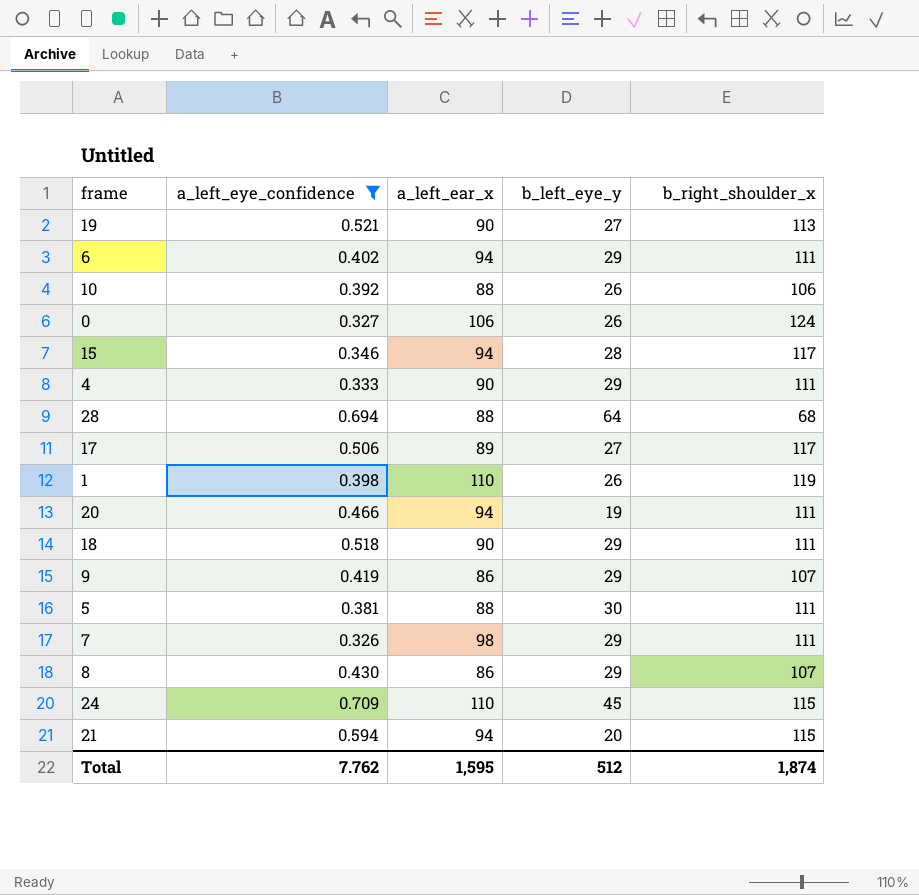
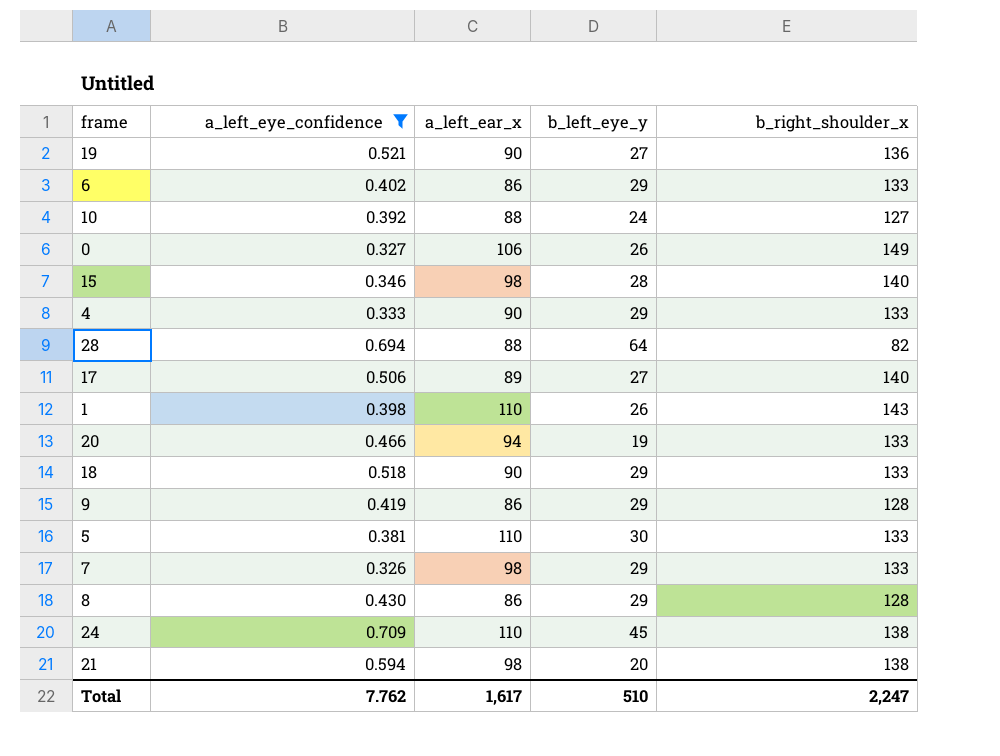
19 | b_right_shoulder_x: 113 -> 136
6 | a_left_ear_x: 94 -> 86
6 | b_right_shoulder_x: 111 -> 133
10 | b_left_eye_y: 26 -> 24
10 | b_right_shoulder_x: 106 -> 127
0 | b_right_shoulder_x: 124 -> 149
15 | a_left_ear_x: 94 -> 98
15 | b_right_shoulder_x: 117 -> 140
4 | b_right_shoulder_x: 111 -> 133
28 | b_right_shoulder_x: 68 -> 82
17 | b_right_shoulder_x: 117 -> 140
1 | b_right_shoulder_x: 119 -> 143
20 | b_right_shoulder_x: 111 -> 133
18 | b_right_shoulder_x: 111 -> 133
9 | b_right_shoulder_x: 107 -> 128
5 | a_left_ear_x: 88 -> 110
5 | b_right_shoulder_x: 111 -> 133
7 | b_right_shoulder_x: 111 -> 133
8 | b_right_shoulder_x: 107 -> 128
24 | b_right_shoulder_x: 115 -> 138
21 | a_left_ear_x: 94 -> 98
21 | b_right_shoulder_x: 115 -> 138
Total | a_left_ear_x: 1,595 -> 1,617
Total | b_left_eye_y: 512 -> 510
Total | b_right_shoulder_x: 1,874 -> 2,247

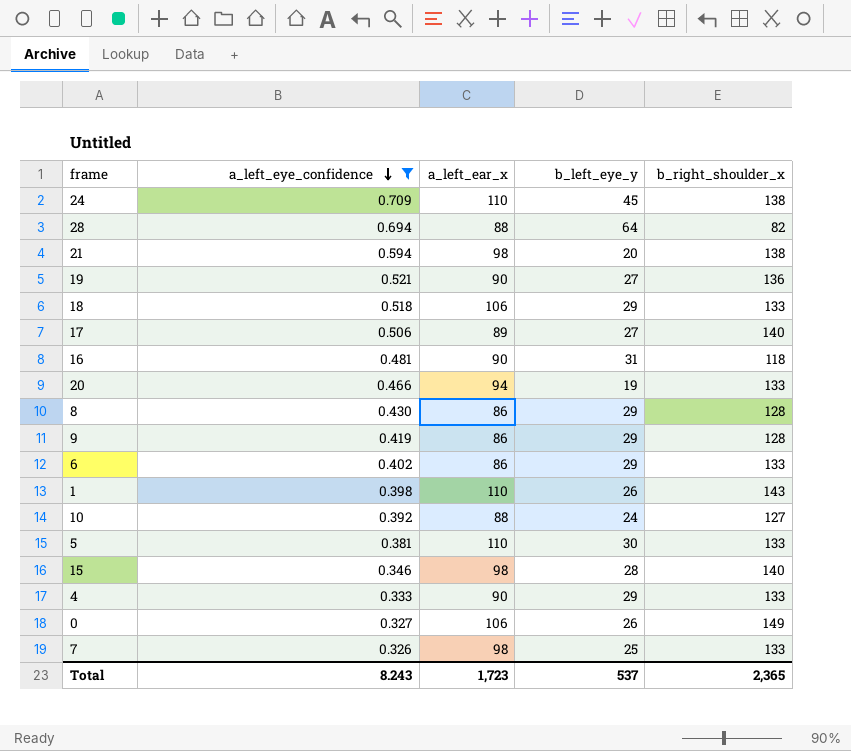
row order: none -> a_left_eye_confidence descending
18 | a_left_ear_x: 90 -> 106
row 16: none -> 0.481 | 90 | 31 | 118
7 | b_left_eye_y: 29 -> 25
Total | a_left_eye_confidence: 7.762 -> 8.243
Total | a_left_ear_x: 1,617 -> 1,723
Total | b_left_eye_y: 510 -> 537
Total | b_right_shoulder_x: 2,247 -> 2,365

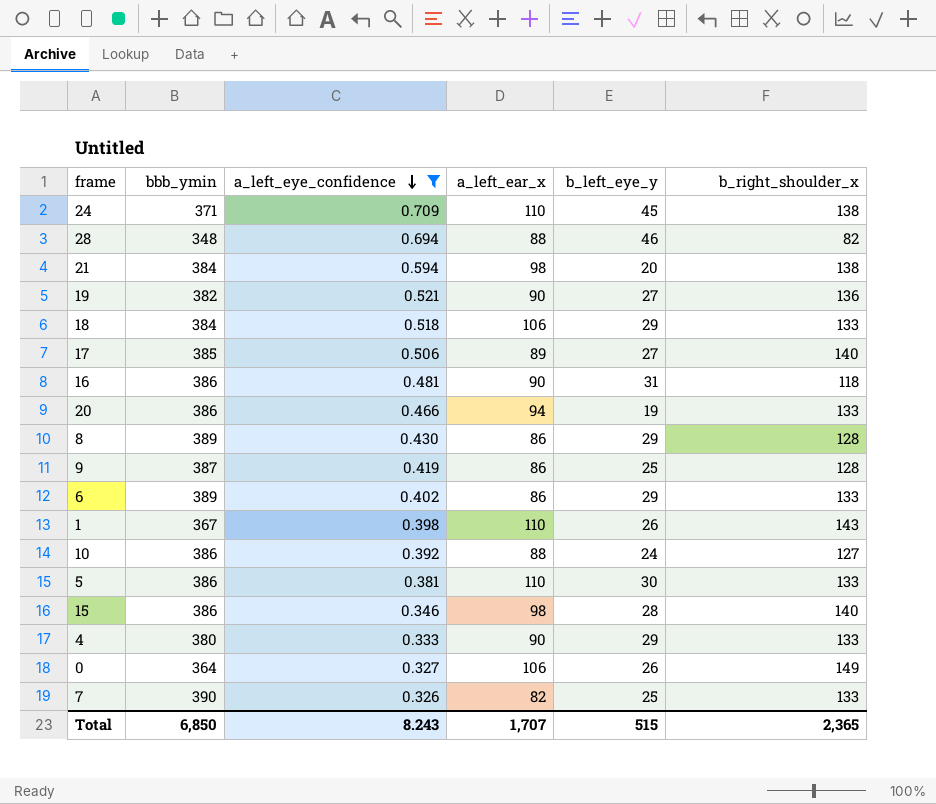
column bbb_ymin | position: none -> 2
28 | b_left_eye_y: 64 -> 46
9 | b_left_eye_y: 29 -> 25
7 | a_left_ear_x: 98 -> 82
Total | a_left_ear_x: 1,723 -> 1,707
Total | b_left_eye_y: 537 -> 515

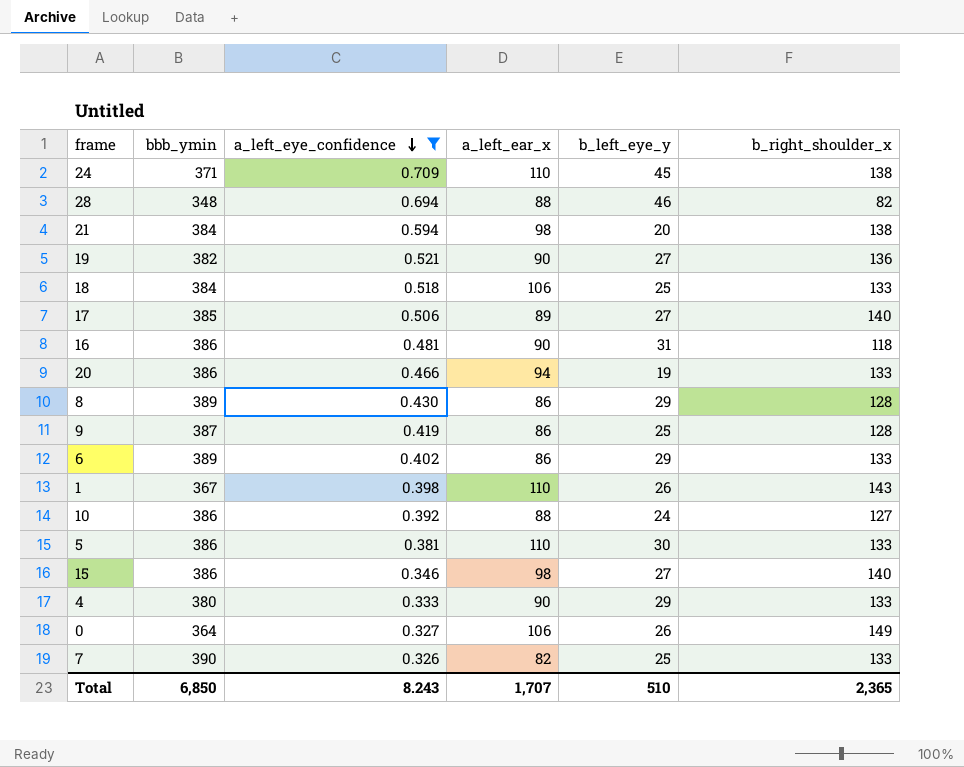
18 | b_left_eye_y: 29 -> 25
15 | b_left_eye_y: 28 -> 27
Total | b_left_eye_y: 515 -> 510

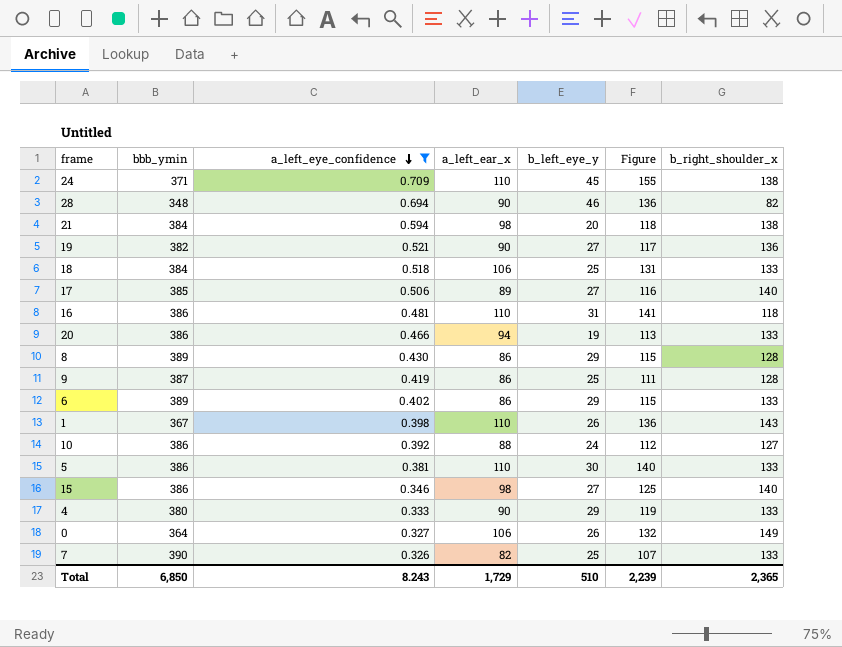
column Figure | formula: none -> [a_left_ear_x] + [b_left_eye_y]
28 | a_left_ear_x: 88 -> 90
16 | a_left_ear_x: 90 -> 110
Total | a_left_ear_x: 1,707 -> 1,729

